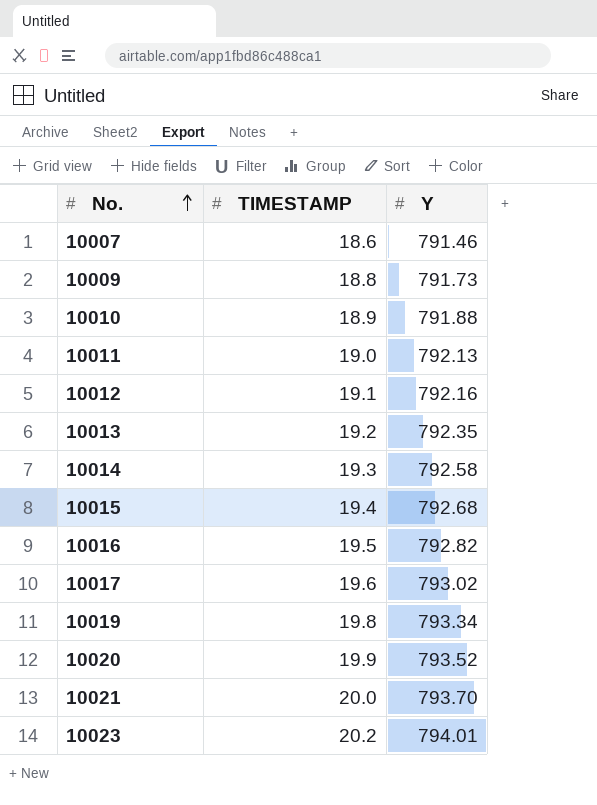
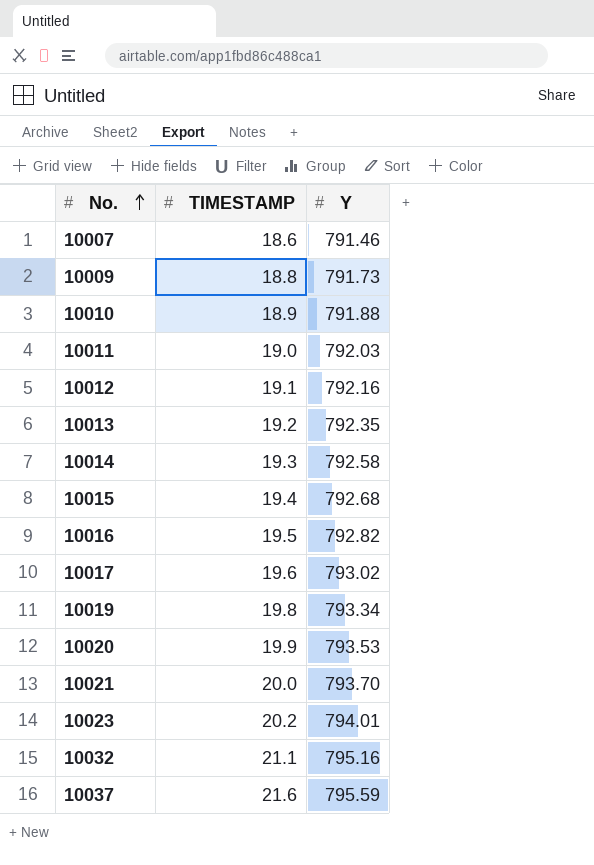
10011 | Y: 792.13 -> 792.03
10020 | Y: 793.52 -> 793.53
row 10032: none -> 21.1 | 795.16
row 10037: none -> 21.6 | 795.59

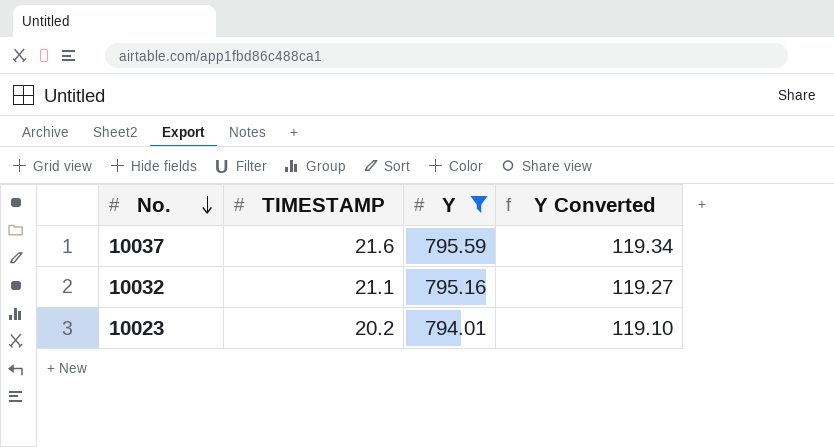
filter: none -> Y >= 794.01
row order: No. ascending -> No. descending
column Y Converted | formula: none -> [Y] * 0.15

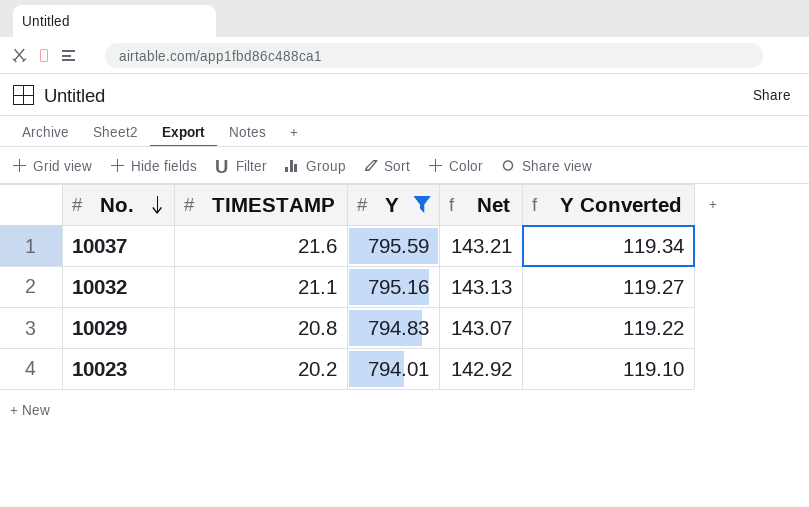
column Net | formula: none -> [Y] * 0.18
row 10029: none -> 20.8 | 794.83 | 143.07 | 119.22

